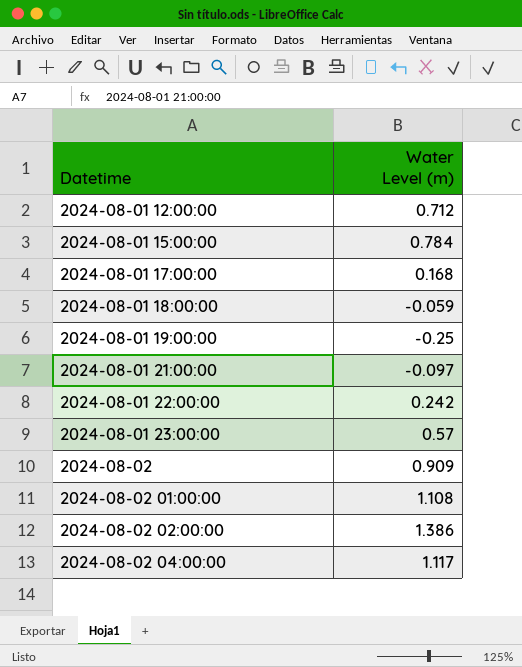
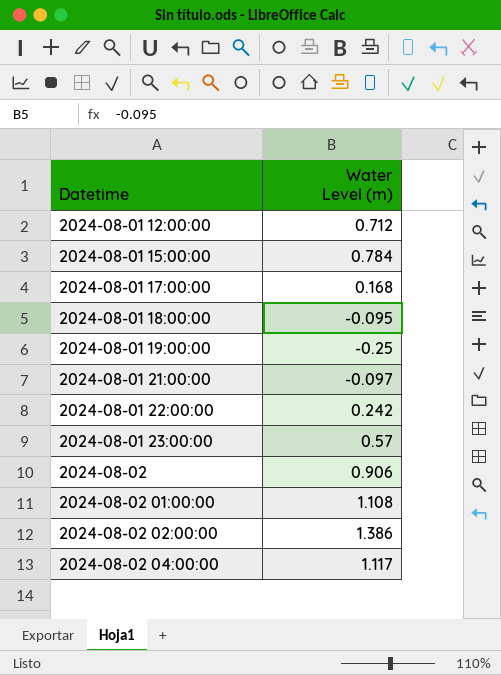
2024-08-01 18:00:00 | Water Level (m): -0.059 -> -0.095
2024-08-02 | Water Level (m): 0.909 -> 0.906

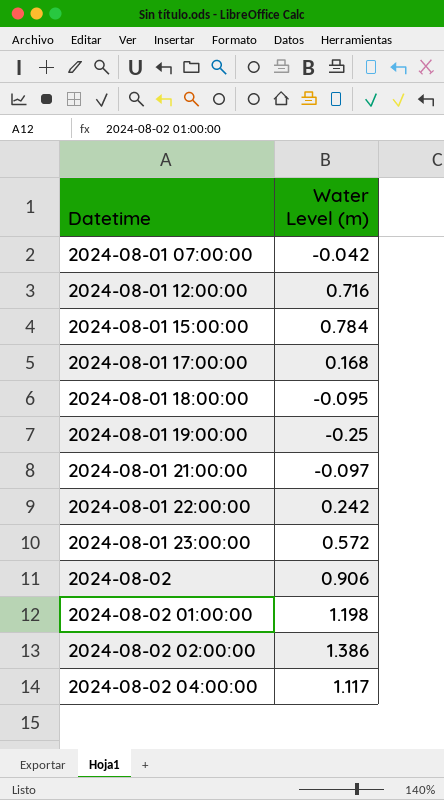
row 2024-08-01 07:00:00: none -> -0.042
2024-08-01 12:00:00 | Water Level (m): 0.712 -> 0.716
2024-08-01 23:00:00 | Water Level (m): 0.57 -> 0.572
2024-08-02 01:00:00 | Water Level (m): 1.108 -> 1.198

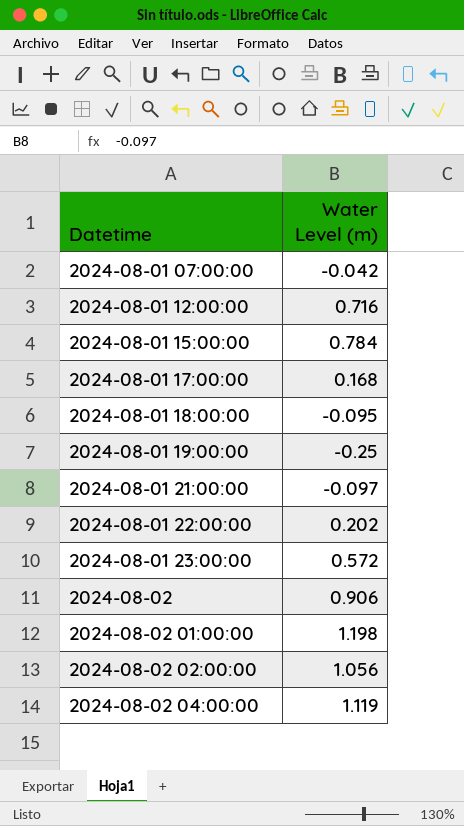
2024-08-01 22:00:00 | Water Level (m): 0.242 -> 0.202
2024-08-02 02:00:00 | Water Level (m): 1.386 -> 1.056
2024-08-02 04:00:00 | Water Level (m): 1.117 -> 1.119

